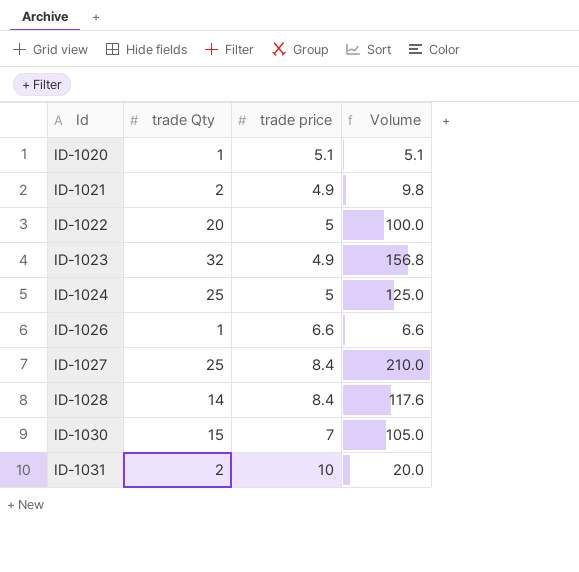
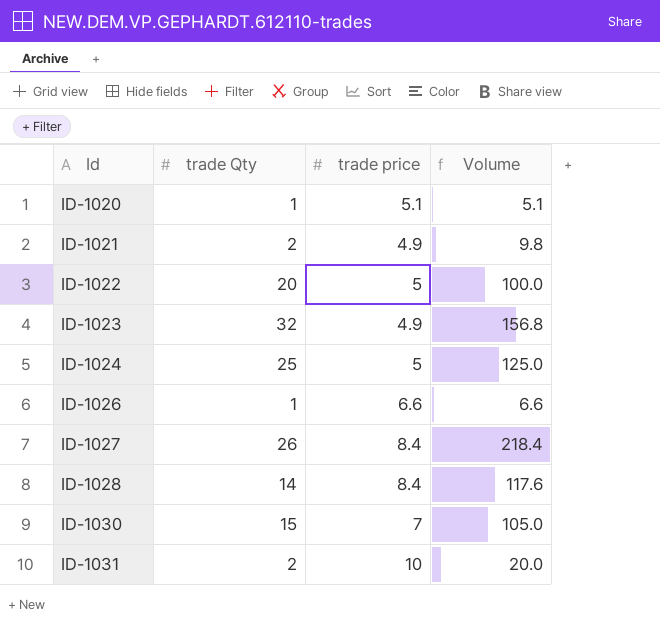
ID-1027 | trade Qty: 25 -> 26
ID-1027 | Volume: 210.0 -> 218.4

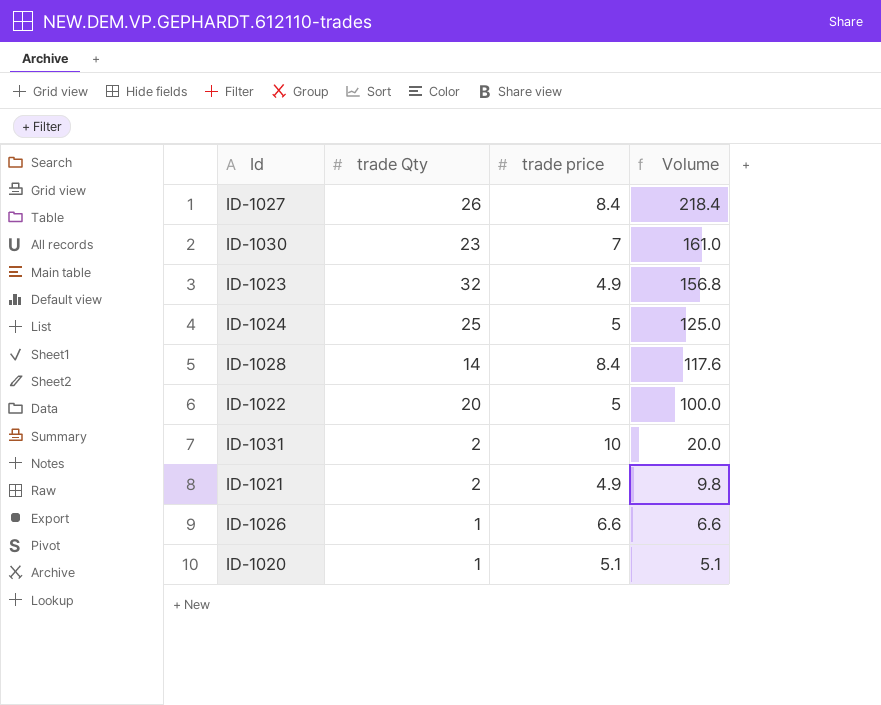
row order: Id ascending -> Volume descending
ID-1030 | trade Qty: 15 -> 23
ID-1030 | Volume: 105.0 -> 161.0

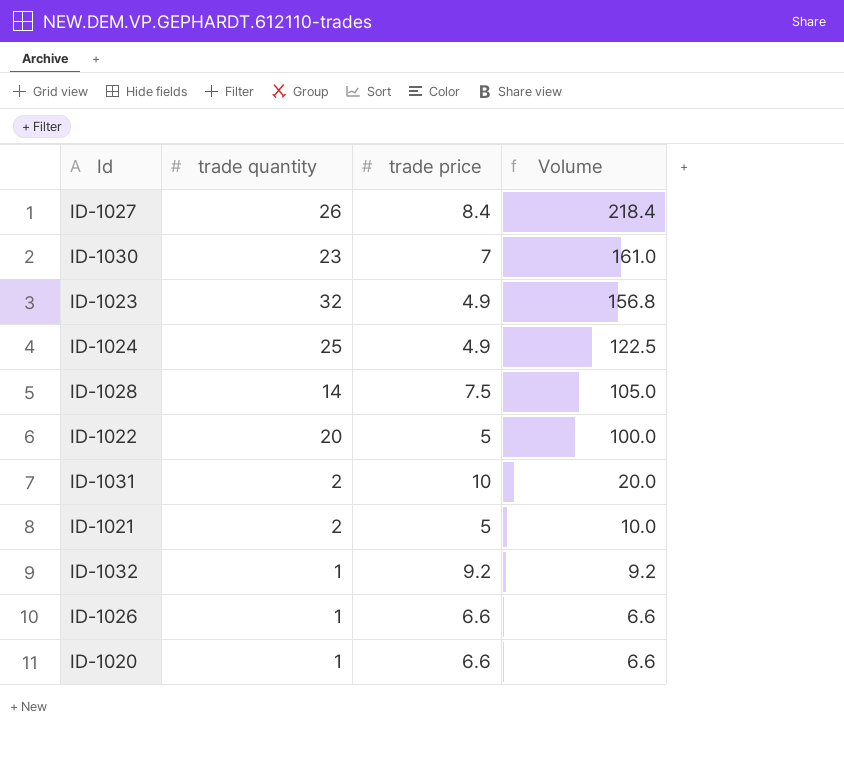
column name: trade Qty -> trade quantity
ID-1024 | trade price: 5 -> 4.9
ID-1024 | Volume: 125.0 -> 122.5
ID-1028 | trade price: 8.4 -> 7.5
ID-1028 | Volume: 117.6 -> 105.0
ID-1021 | trade price: 4.9 -> 5
ID-1021 | Volume: 9.8 -> 10.0
row ID-1032: none -> 1 | 9.2 | 9.2
ID-1020 | trade price: 5.1 -> 6.6
ID-1020 | Volume: 5.1 -> 6.6

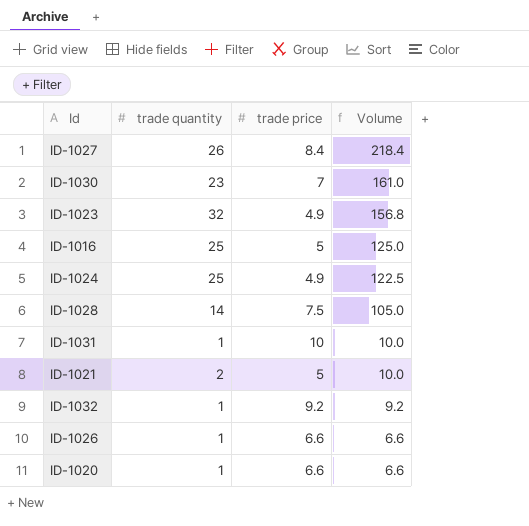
row ID-1022: 20 | 5 | 100.0 -> none
row ID-1016: none -> 25 | 5 | 125.0
ID-1031 | trade quantity: 2 -> 1
ID-1031 | Volume: 20.0 -> 10.0

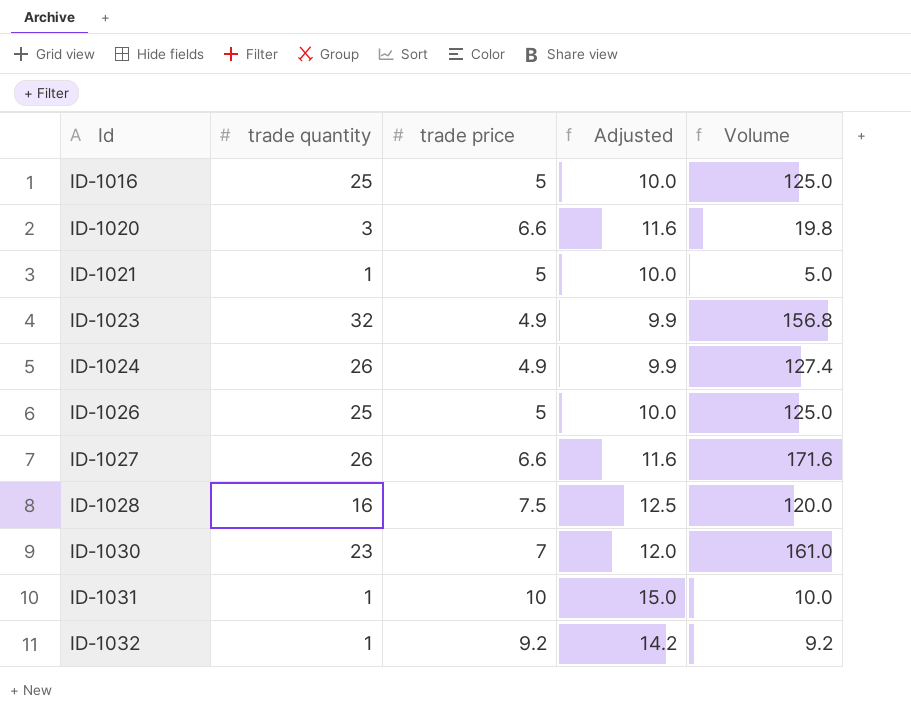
row order: Volume descending -> Id ascending
column Adjusted | formula: none -> [trade price] + 5
ID-1020 | trade quantity: 1 -> 3
ID-1020 | Volume: 6.6 -> 19.8
ID-1021 | trade quantity: 2 -> 1
ID-1021 | Volume: 10.0 -> 5.0
ID-1024 | trade quantity: 25 -> 26
ID-1024 | Volume: 122.5 -> 127.4
ID-1026 | trade quantity: 1 -> 25
ID-1026 | trade price: 6.6 -> 5
ID-1026 | Volume: 6.6 -> 125.0
ID-1027 | trade price: 8.4 -> 6.6
ID-1027 | Volume: 218.4 -> 171.6
ID-1028 | trade quantity: 14 -> 16
ID-1028 | Volume: 105.0 -> 120.0

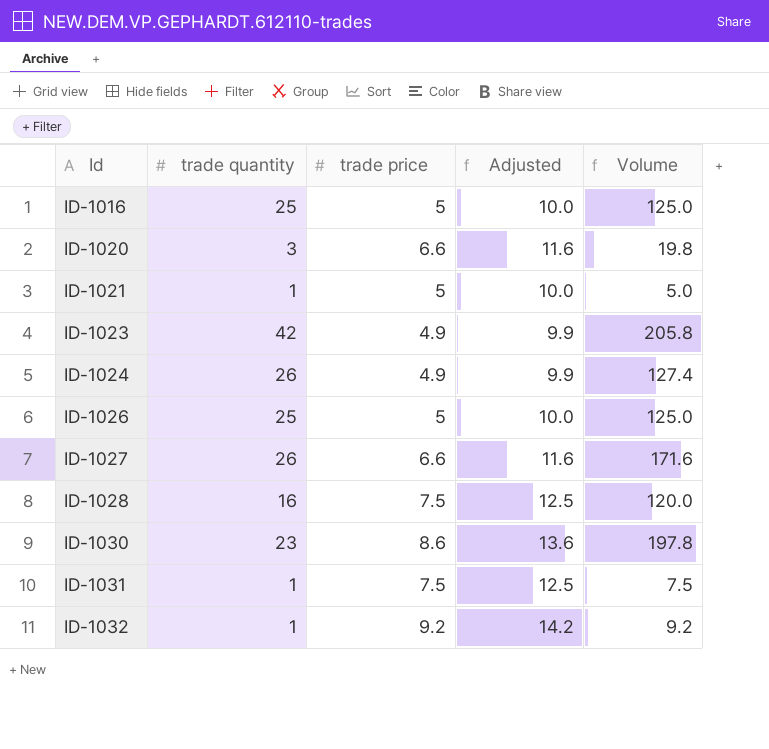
ID-1023 | trade quantity: 32 -> 42
ID-1023 | Volume: 156.8 -> 205.8
ID-1030 | trade price: 7 -> 8.6
ID-1030 | Adjusted: 12.0 -> 13.6
ID-1030 | Volume: 161.0 -> 197.8
ID-1031 | trade price: 10 -> 7.5
ID-1031 | Adjusted: 15.0 -> 12.5
ID-1031 | Volume: 10.0 -> 7.5

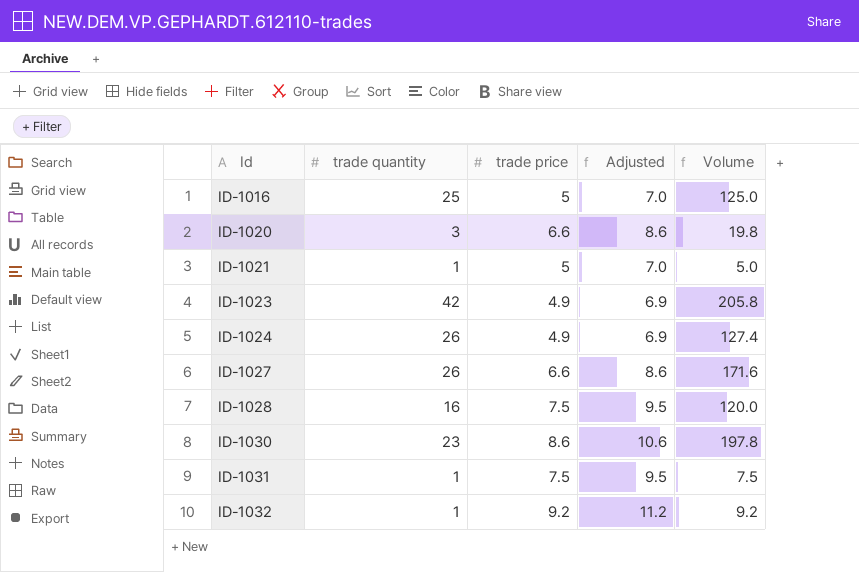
column Adjusted | formula: [trade price] + 5 -> [trade price] + 2
row ID-1026: 25 | 5 | 10.0 | 125.0 -> none

